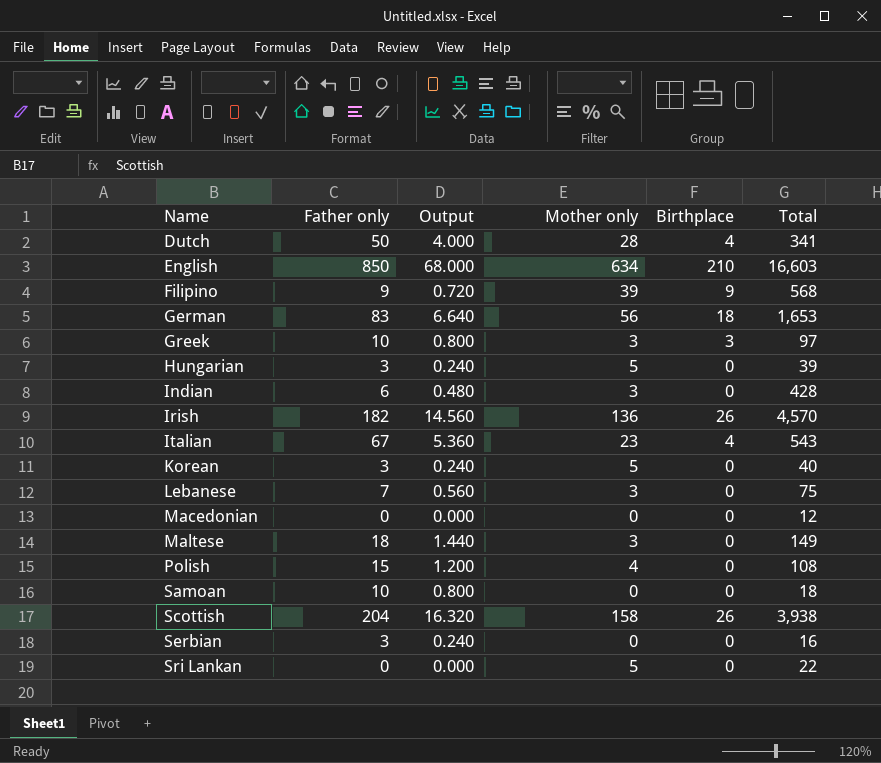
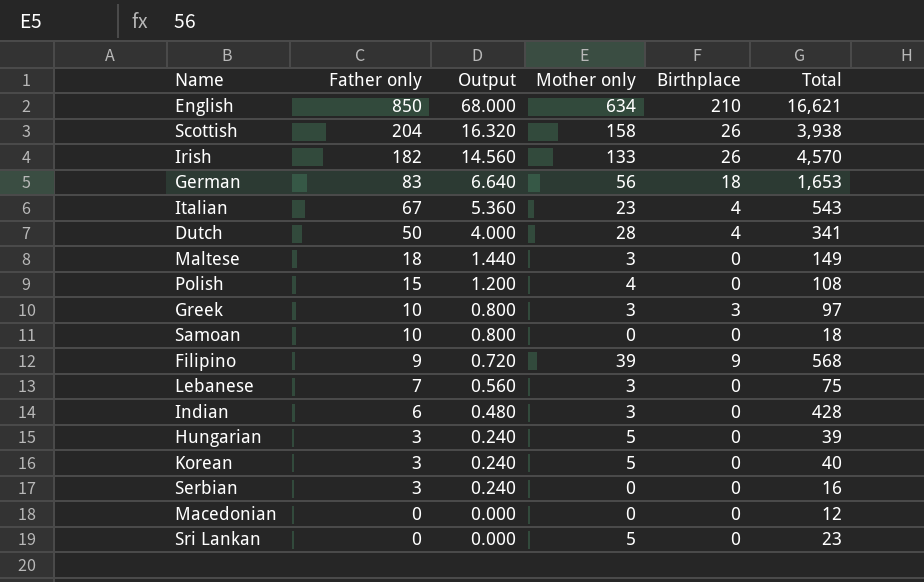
row order: Name ascending -> Father only descending
English | Total: 16,603 -> 16,621
Irish | Mother only: 136 -> 133
Sri Lankan | Total: 22 -> 23

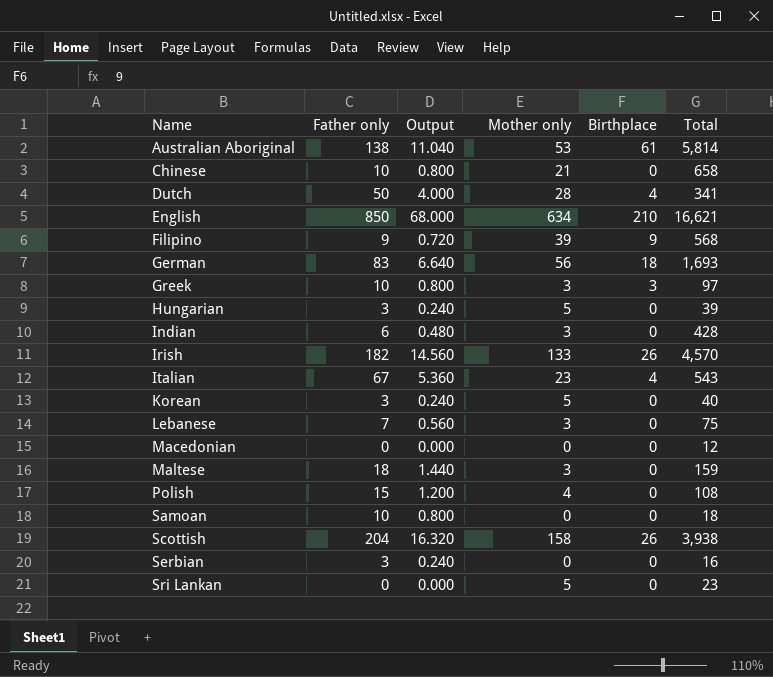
row order: Father only descending -> Name ascending
row Australian Aboriginal: none -> 138 | 11.040 | 53 | 61 | 5,814
row Chinese: none -> 10 | 0.800 | 21 | 0 | 658
German | Total: 1,653 -> 1,693
Maltese | Total: 149 -> 159

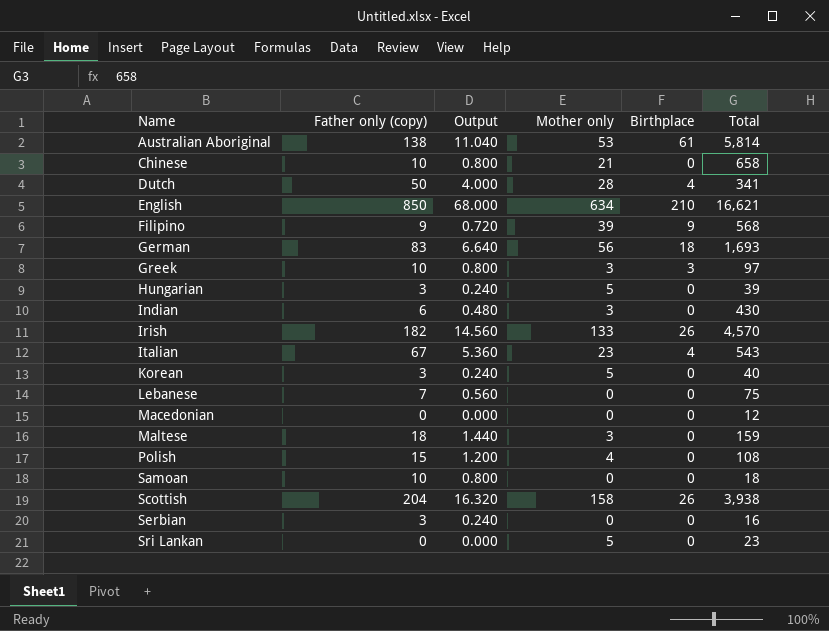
column name: Father only -> Father only (copy)
Indian | Total: 428 -> 430
Lebanese | Mother only: 3 -> 0

